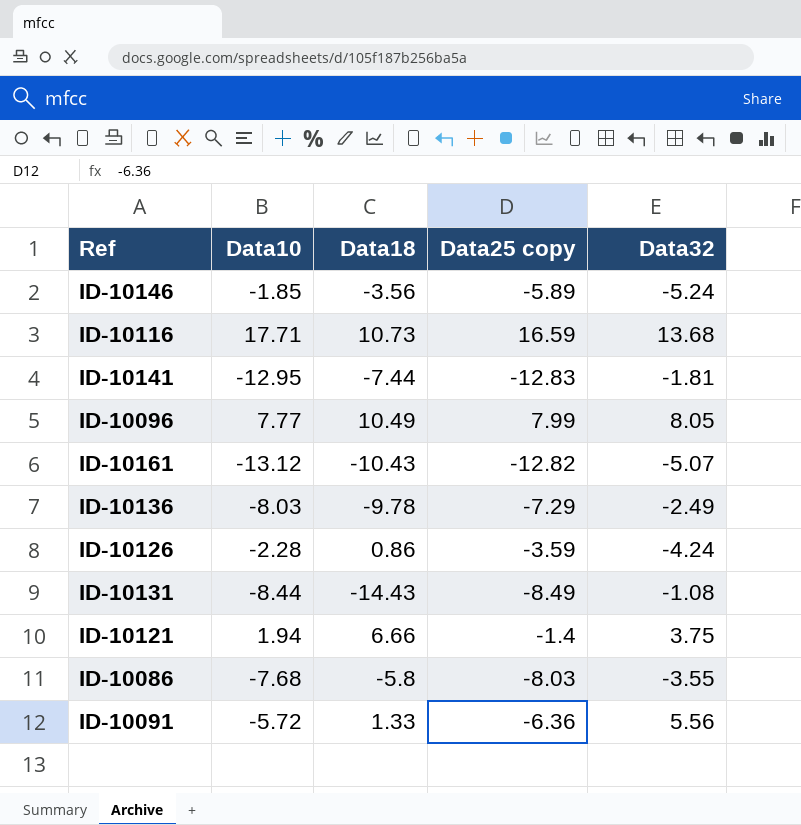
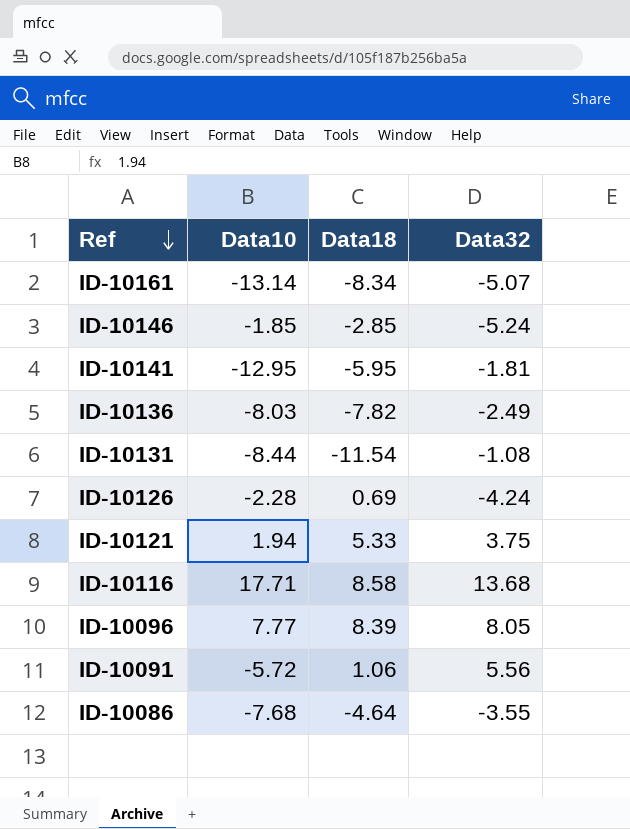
row order: none -> Ref descending
column Data25 copy | position: 4 -> none
ID-10161 | Data10: -13.12 -> -13.14
ID-10161 | Data18: -10.43 -> -8.34
ID-10146 | Data18: -3.56 -> -2.85
ID-10141 | Data18: -7.44 -> -5.95
ID-10136 | Data18: -9.78 -> -7.82
ID-10131 | Data18: -14.43 -> -11.54
ID-10126 | Data18: 0.86 -> 0.69
ID-10121 | Data18: 6.66 -> 5.33
ID-10116 | Data18: 10.73 -> 8.58
ID-10096 | Data18: 10.49 -> 8.39
ID-10091 | Data18: 1.33 -> 1.06
ID-10086 | Data18: -5.8 -> -4.64

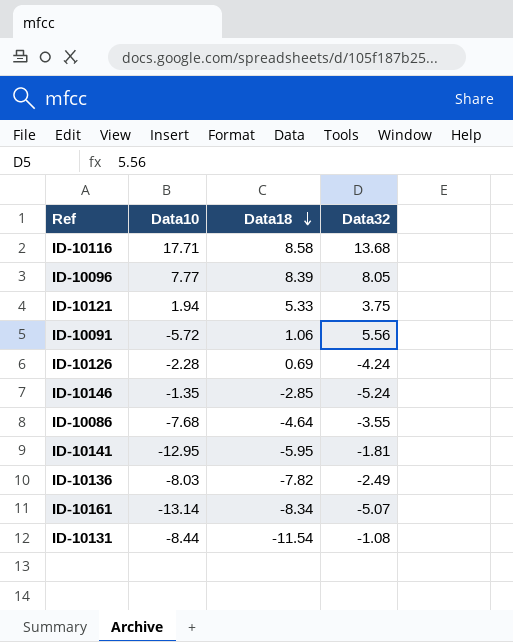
row order: Ref descending -> Data18 descending
ID-10146 | Data10: -1.85 -> -1.35

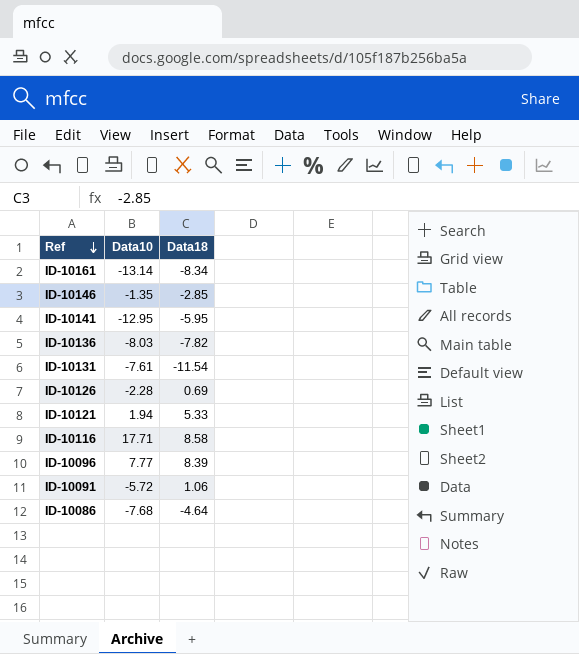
row order: Data18 descending -> Ref descending
column Data32 | position: 4 -> none
ID-10131 | Data10: -8.44 -> -7.61

